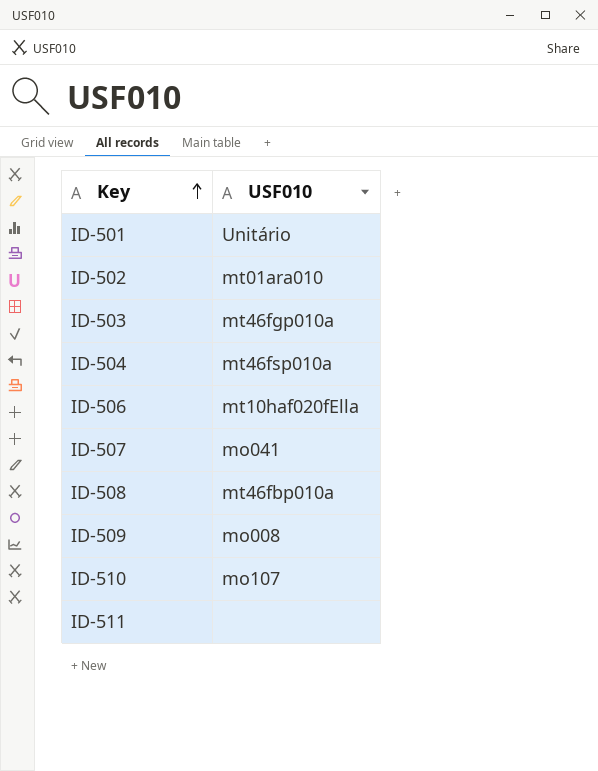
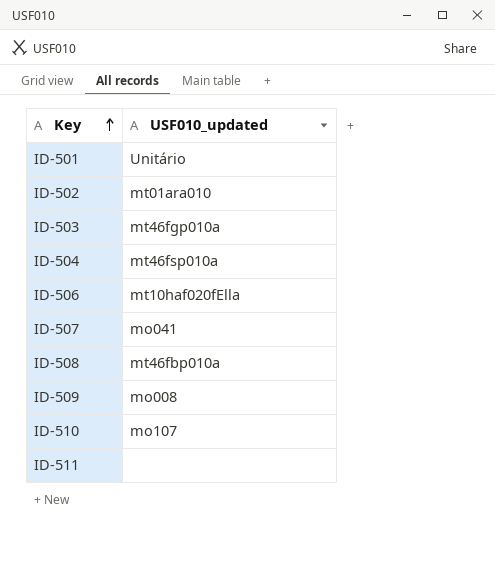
column name: USF010 -> USF010_updated

